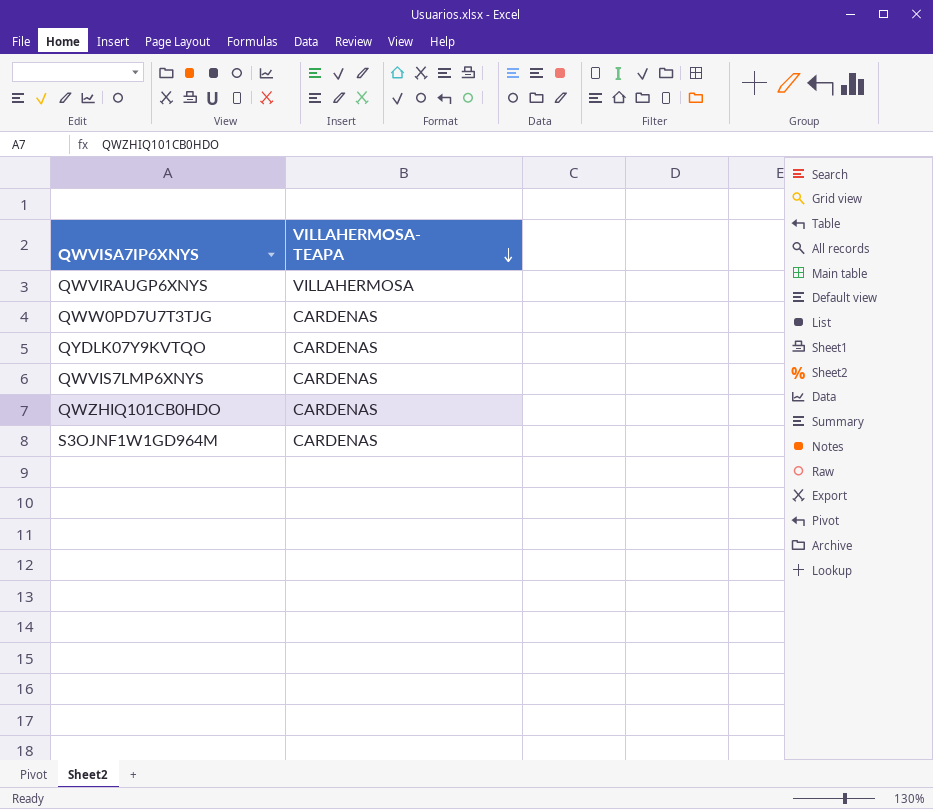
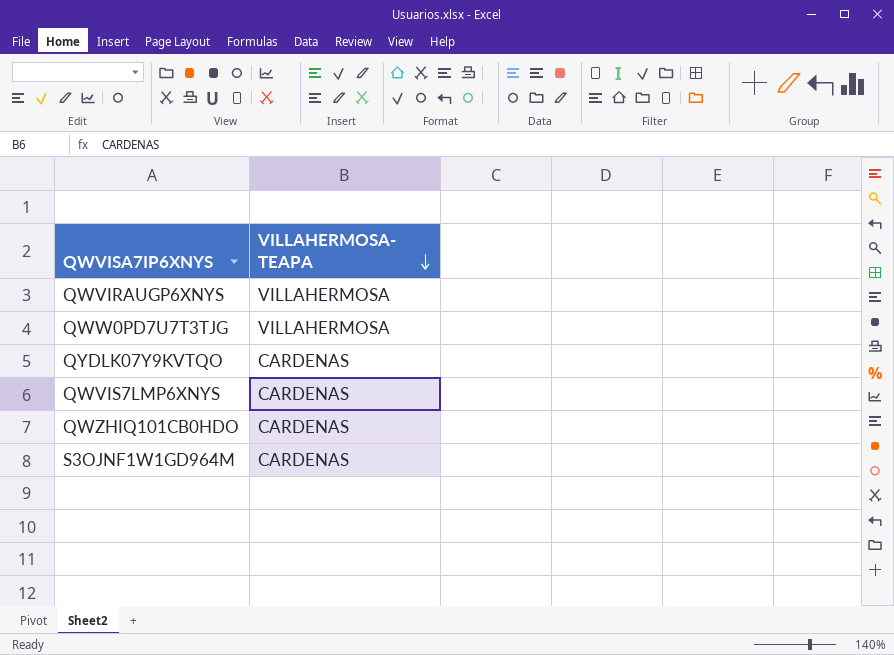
QWW0PD7U7T3TJG | VILLAHERMOSA- TEAPA: CARDENAS -> VILLAHERMOSA

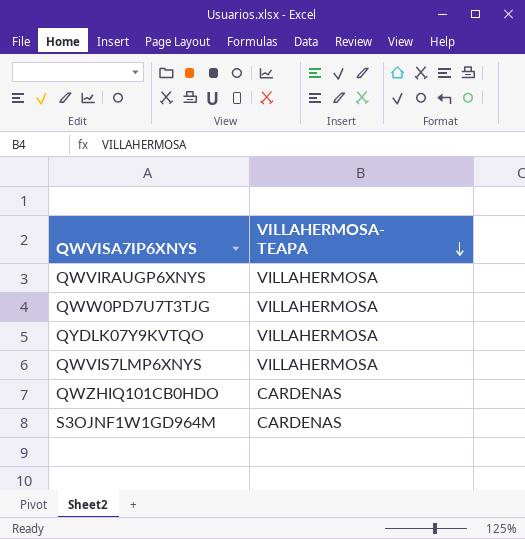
QYDLK07Y9KVTQO | VILLAHERMOSA- TEAPA: CARDENAS -> VILLAHERMOSA
QWVIS7LMP6XNYS | VILLAHERMOSA- TEAPA: CARDENAS -> VILLAHERMOSA

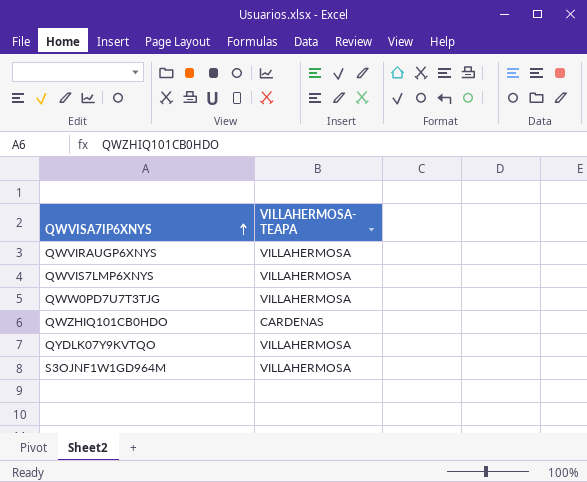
row order: VILLAHERMOSA- TEAPA descending -> QWVISA7IP6XNYS ascending
S3OJNF1W1GD964M | VILLAHERMOSA- TEAPA: CARDENAS -> VILLAHERMOSA

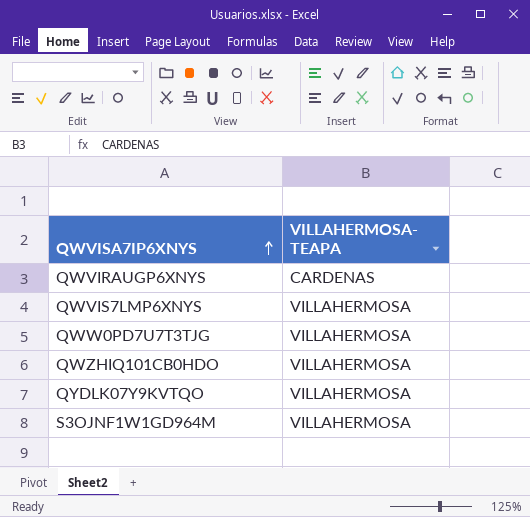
QWVIRAUGP6XNYS | VILLAHERMOSA- TEAPA: VILLAHERMOSA -> CARDENAS
QWZHIQ101CB0HDO | VILLAHERMOSA- TEAPA: CARDENAS -> VILLAHERMOSA

